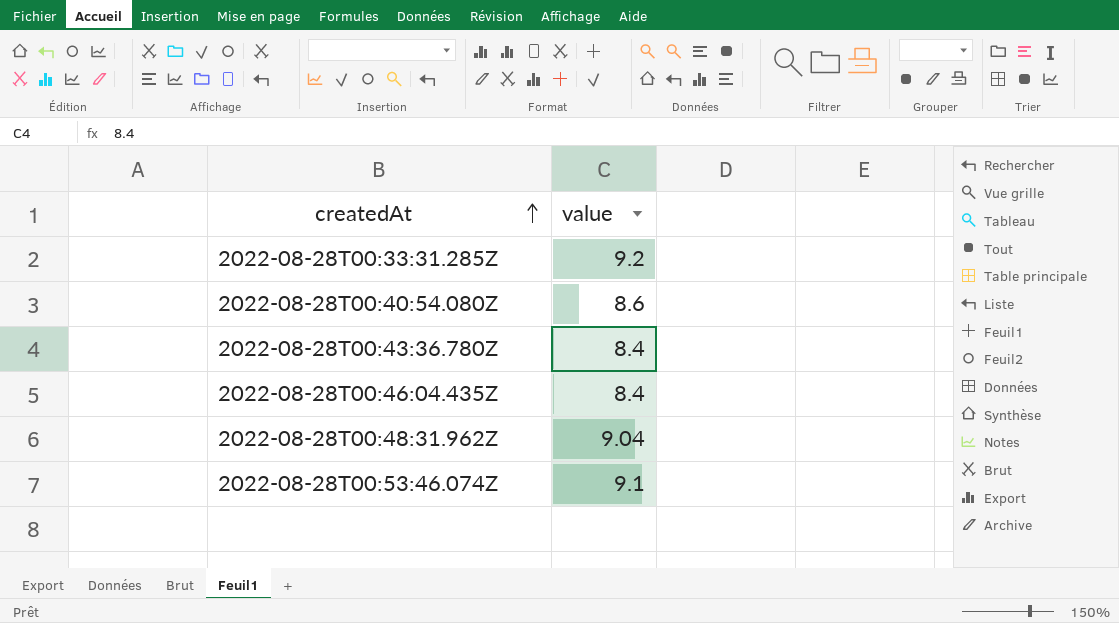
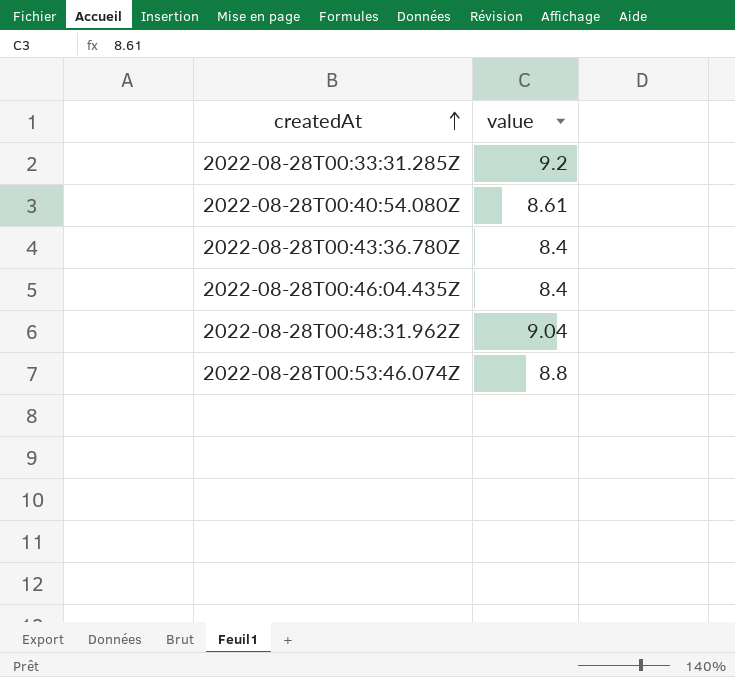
2022-08-28T00:40:54.080Z | value: 8.6 -> 8.61
2022-08-28T00:53:46.074Z | value: 9.1 -> 8.8

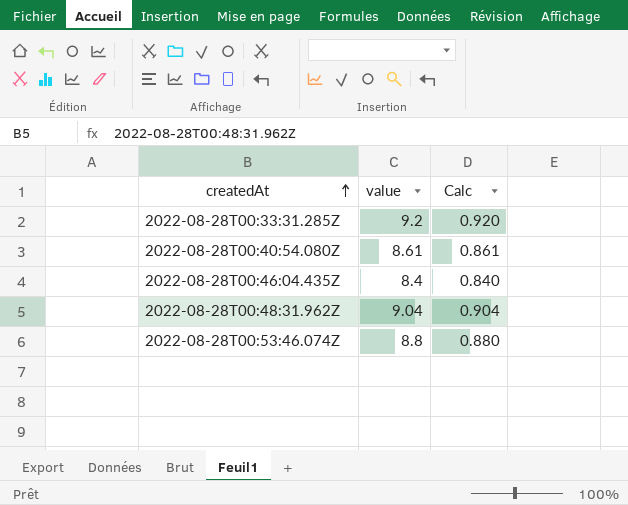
column Calc | formula: none -> [value] * 0.1
row 2022-08-28T00:43:36.780Z: 8.4 -> none

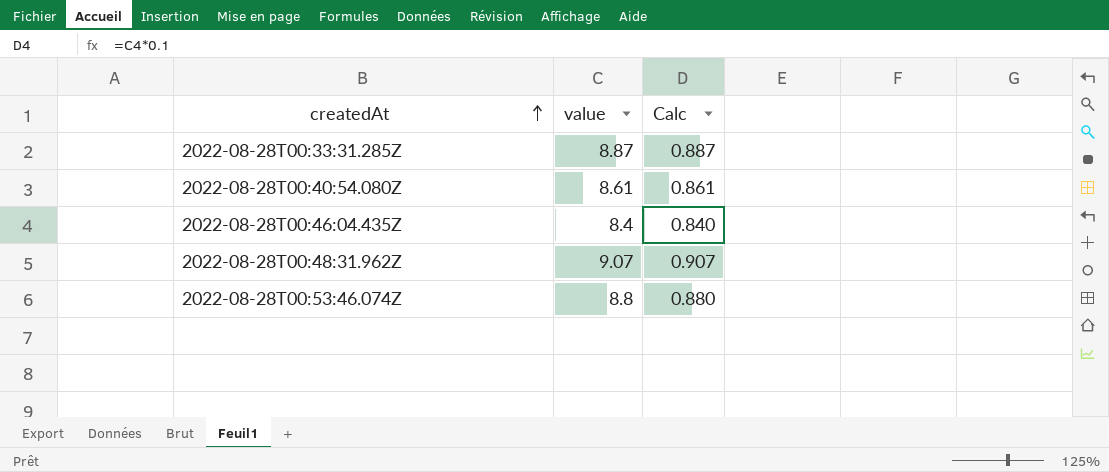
2022-08-28T00:33:31.285Z | value: 9.2 -> 8.87
2022-08-28T00:33:31.285Z | Calc: 0.920 -> 0.887
2022-08-28T00:48:31.962Z | value: 9.04 -> 9.07
2022-08-28T00:48:31.962Z | Calc: 0.904 -> 0.907

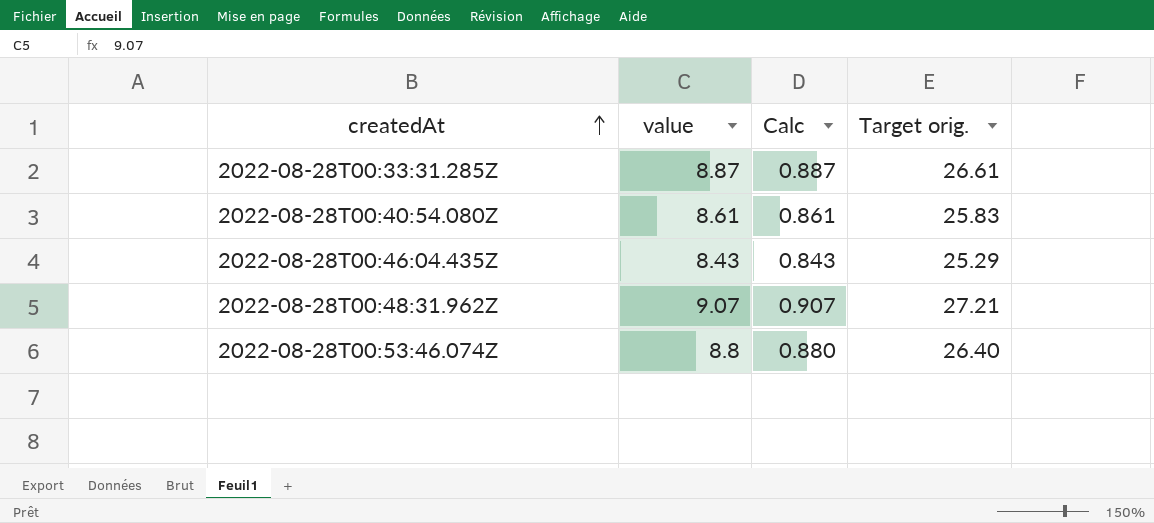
column Target orig. | formula: none -> [value] * 3
2022-08-28T00:46:04.435Z | value: 8.4 -> 8.43
2022-08-28T00:46:04.435Z | Calc: 0.840 -> 0.843

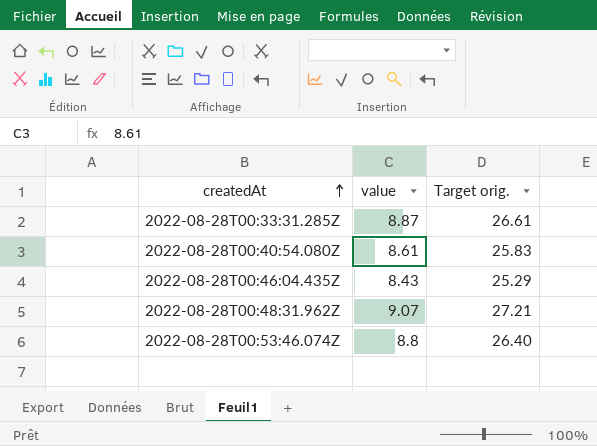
column Calc | formula: [value] * 0.1 -> none

